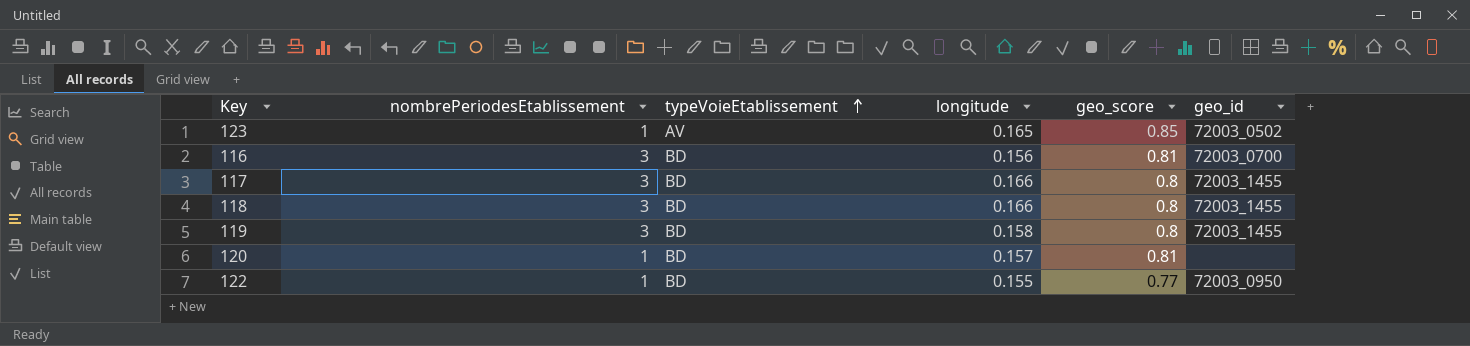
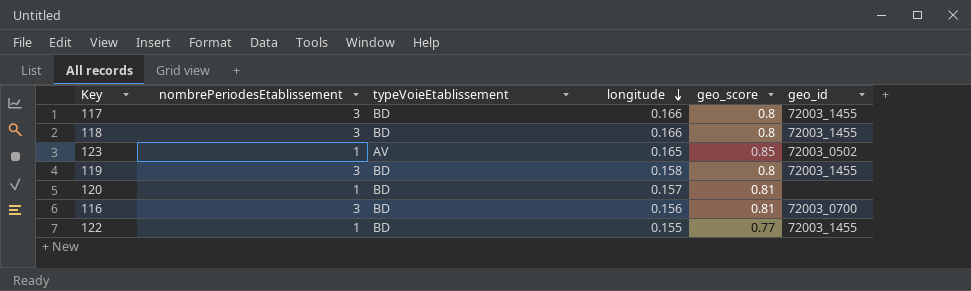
row order: typeVoieEtablissement ascending -> longitude descending
122 | geo_id: 72003_0950 -> 72003_1455

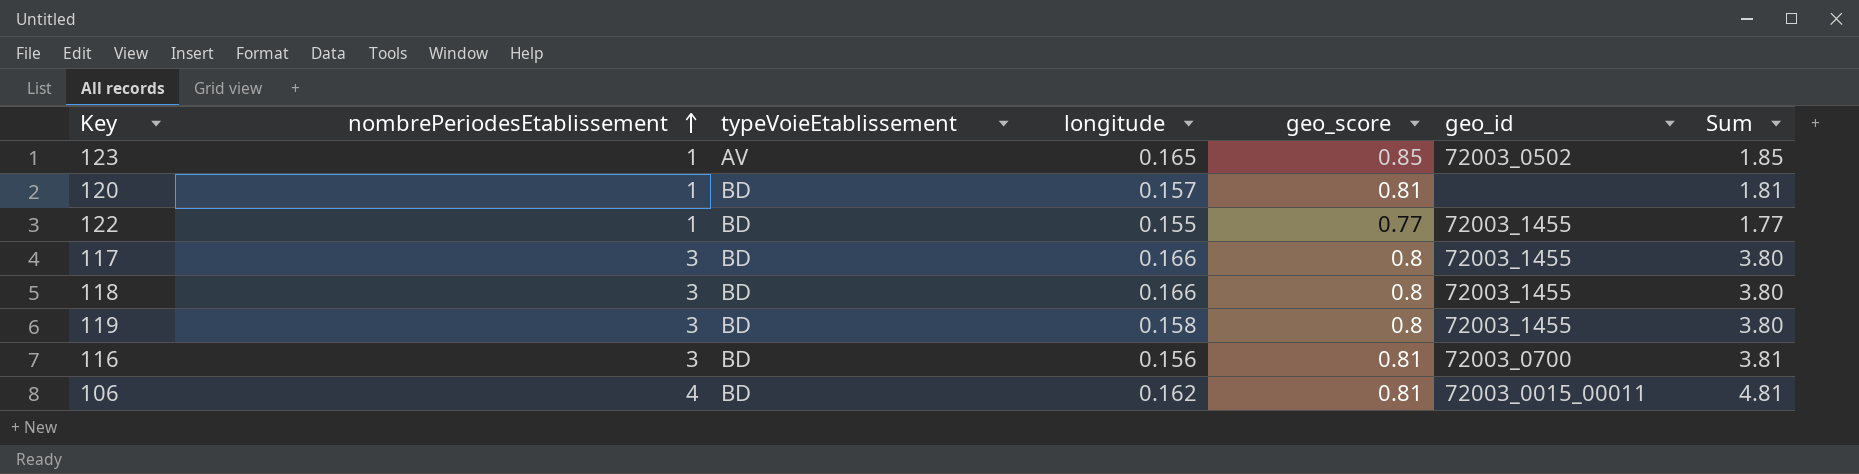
row order: longitude descending -> nombrePeriodesEtablissement ascending
column Sum | formula: none -> [nombrePeriodesEtablissement] + [geo_score]
row 106: none -> 4 | BD | 0.162 | 0.81 | 72003_0015_00011 | 4.81

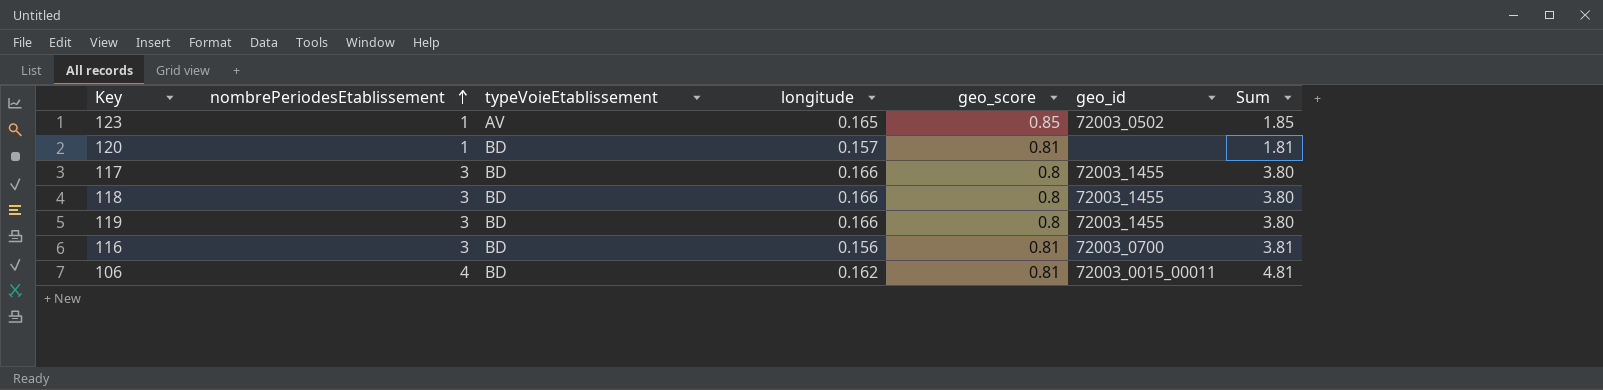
row 122: 1 | BD | 0.155 | 0.77 | 72003_1455 | 1.77 -> none
119 | longitude: 0.158 -> 0.166

